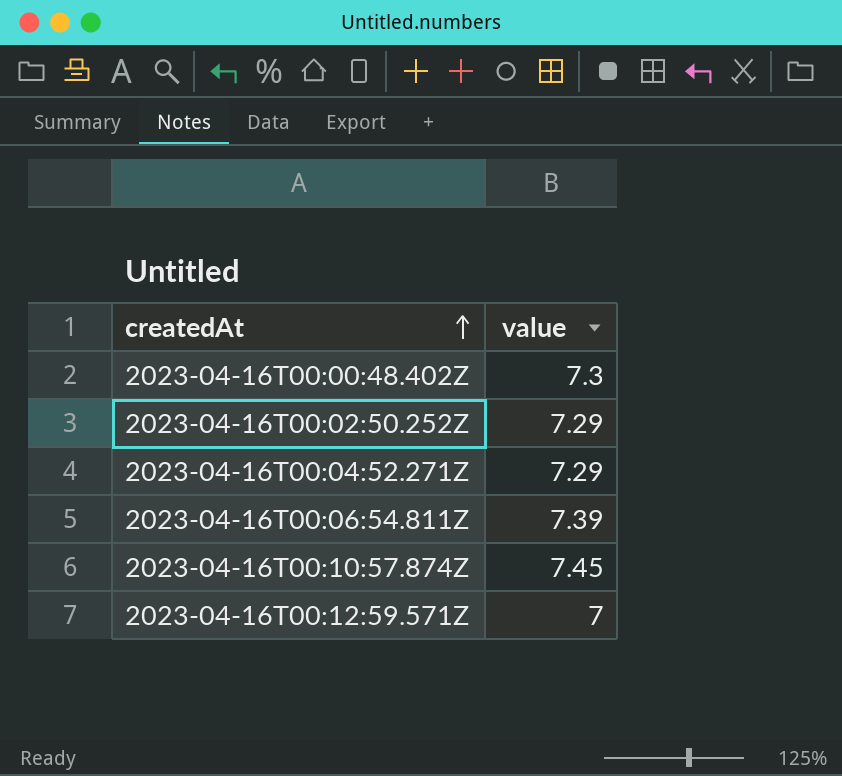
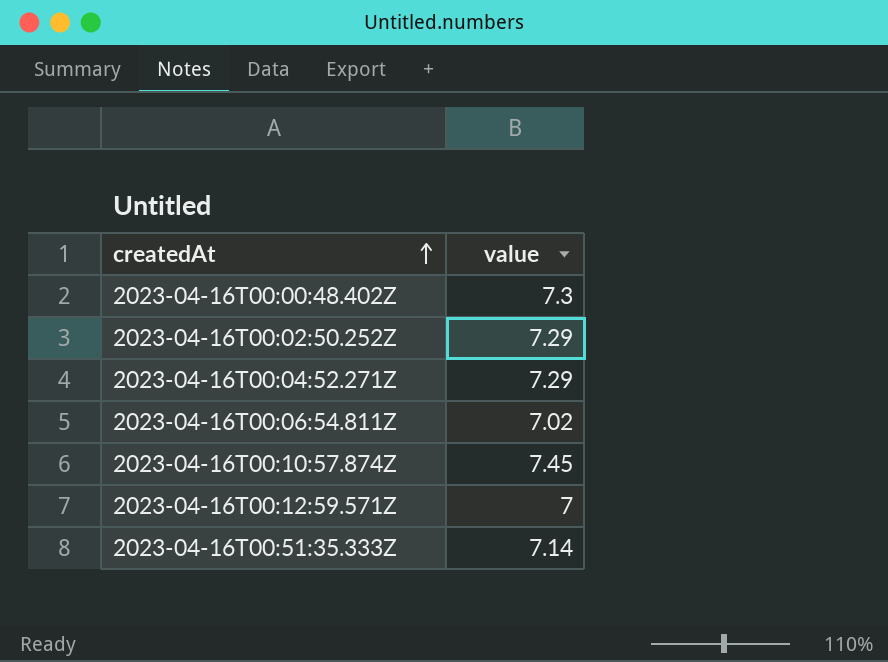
2023-04-16T00:06:54.811Z | value: 7.39 -> 7.02
row 2023-04-16T00:51:35.333Z: none -> 7.14

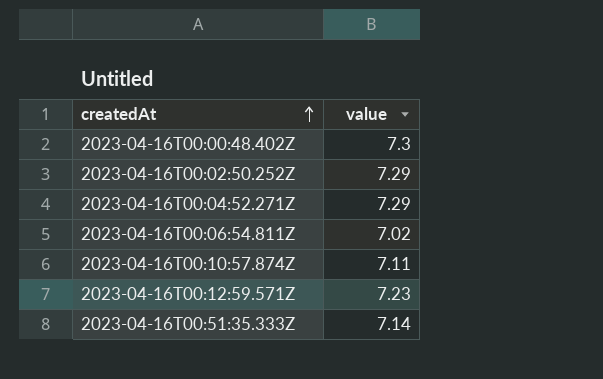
2023-04-16T00:10:57.874Z | value: 7.45 -> 7.11
2023-04-16T00:12:59.571Z | value: 7 -> 7.23

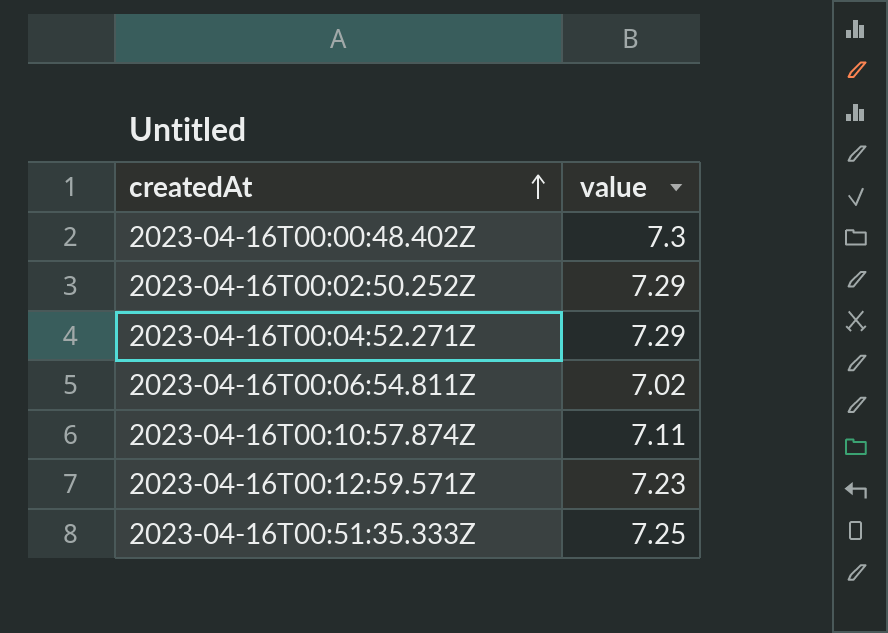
2023-04-16T00:51:35.333Z | value: 7.14 -> 7.25

